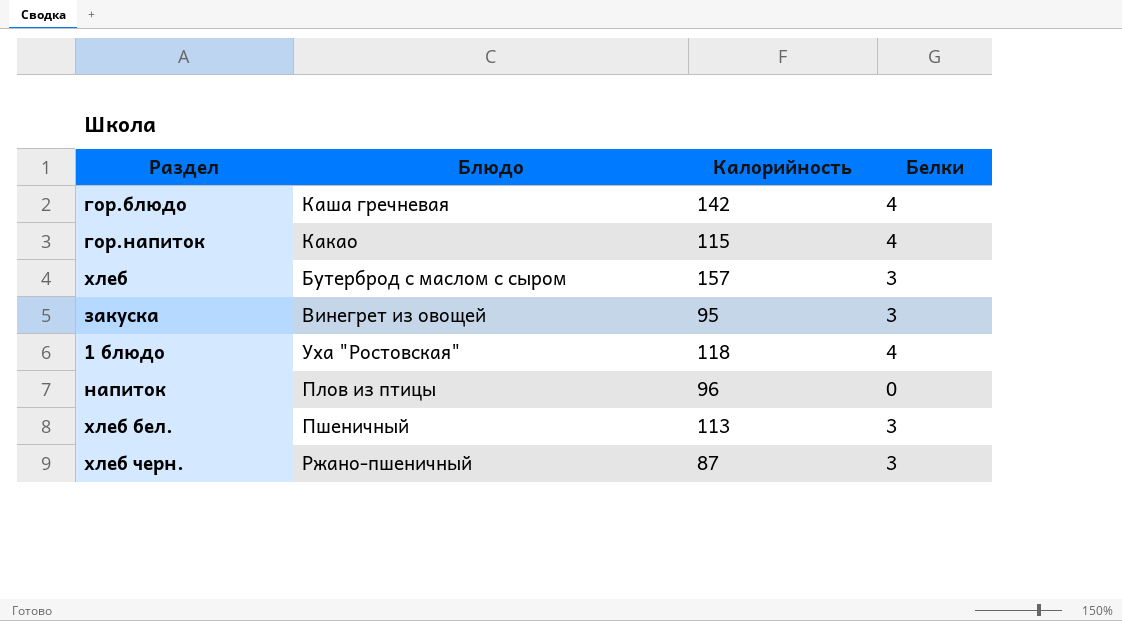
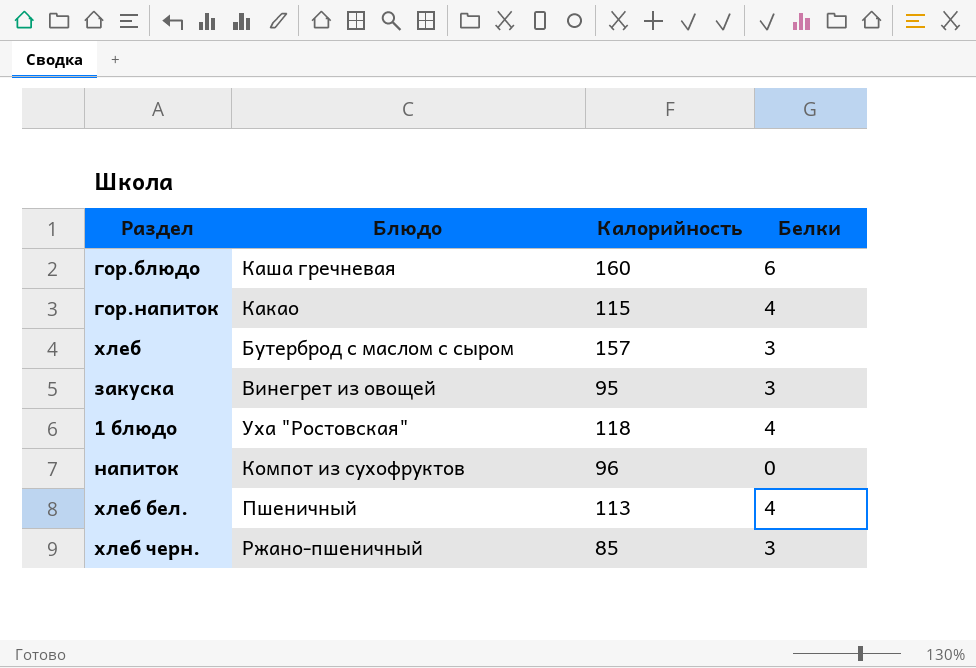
гор.блюдо | Калорийность: 142 -> 160
гор.блюдо | Белки: 4 -> 6
напиток | Блюдо: Плов из птицы -> Компот из сухофруктов
хлеб бел. | Белки: 3 -> 4
хлеб черн. | Калорийность: 87 -> 85

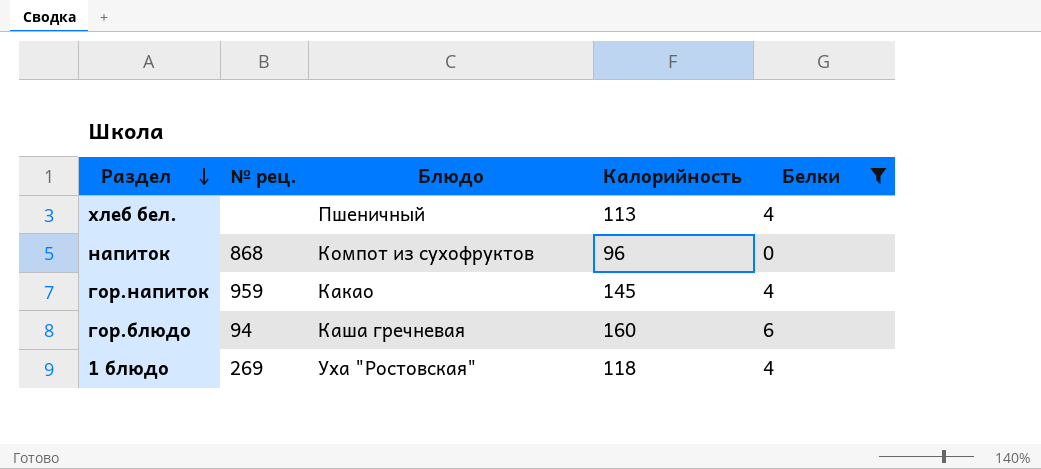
filter: none -> Белки != 3
row order: none -> Раздел descending
column № рец. | position: none -> 2
гор.напиток | Калорийность: 115 -> 145

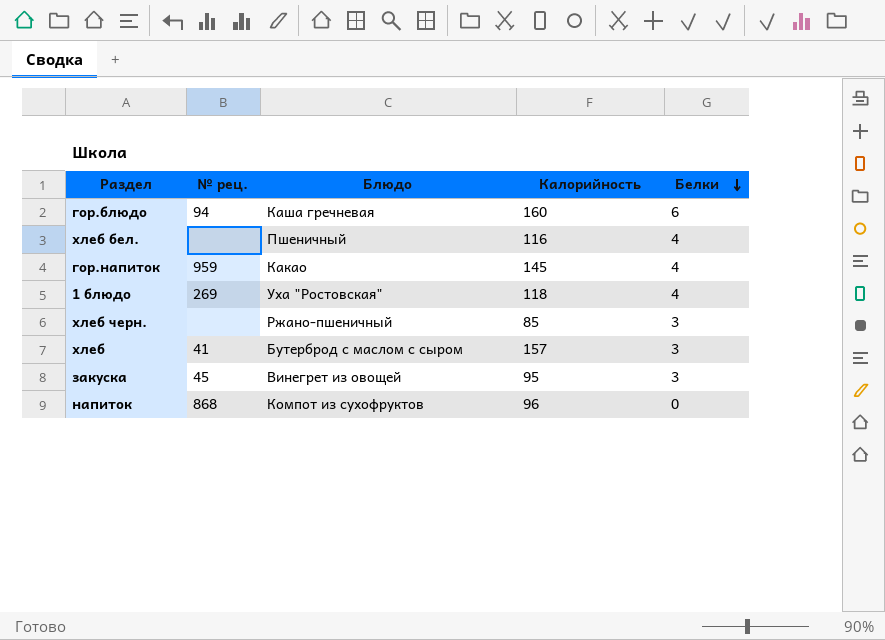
filter: Белки != 3 -> none
row order: Раздел descending -> Белки descending
хлеб бел. | Калорийность: 113 -> 116

